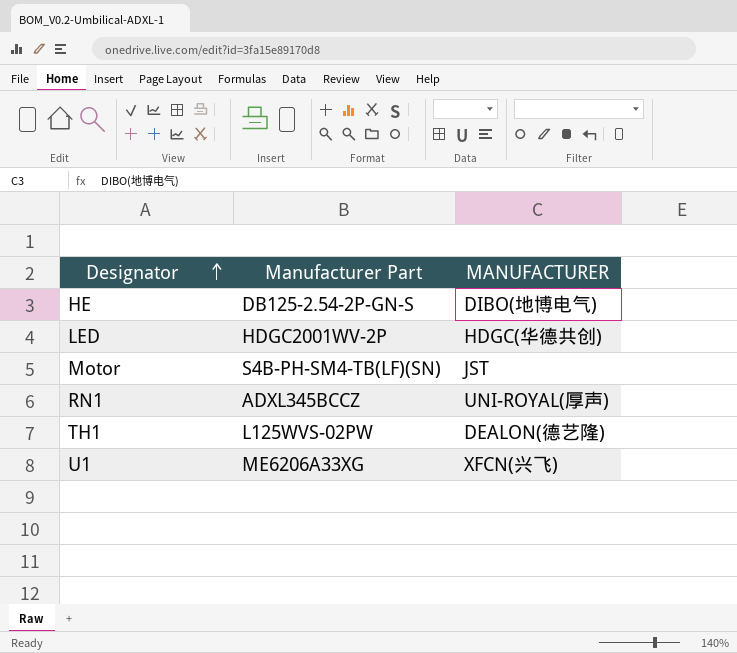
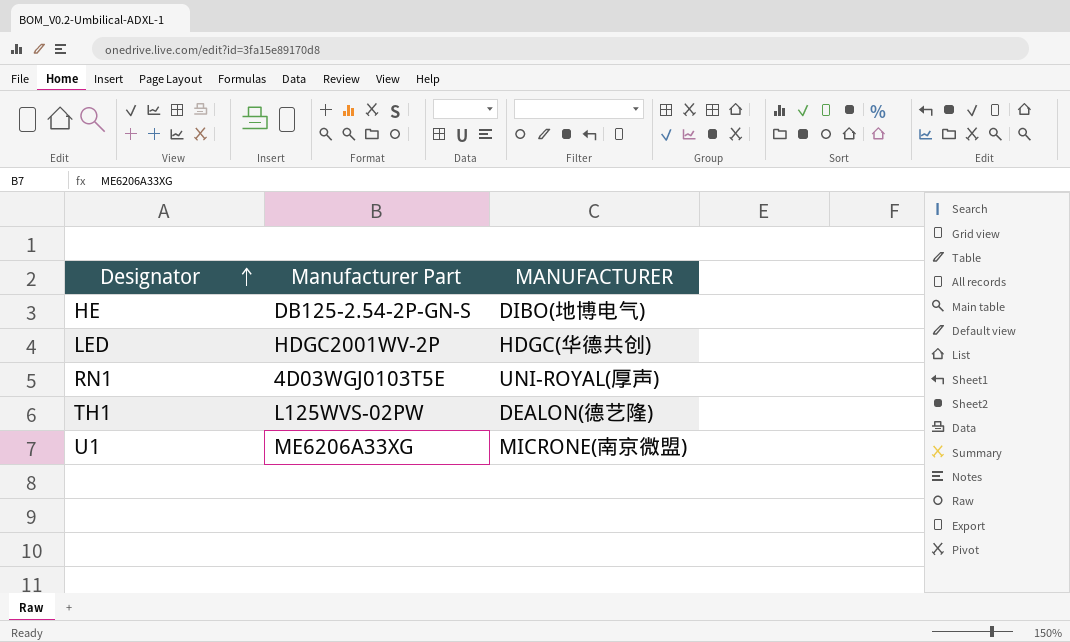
row Motor: S4B-PH-SM4-TB(LF)(SN) | JST -> none
RN1 | Manufacturer Part: ADXL345BCCZ -> 4D03WGJ0103T5E
U1 | MANUFACTURER: XFCN(兴飞) -> MICRONE(南京微盟)

